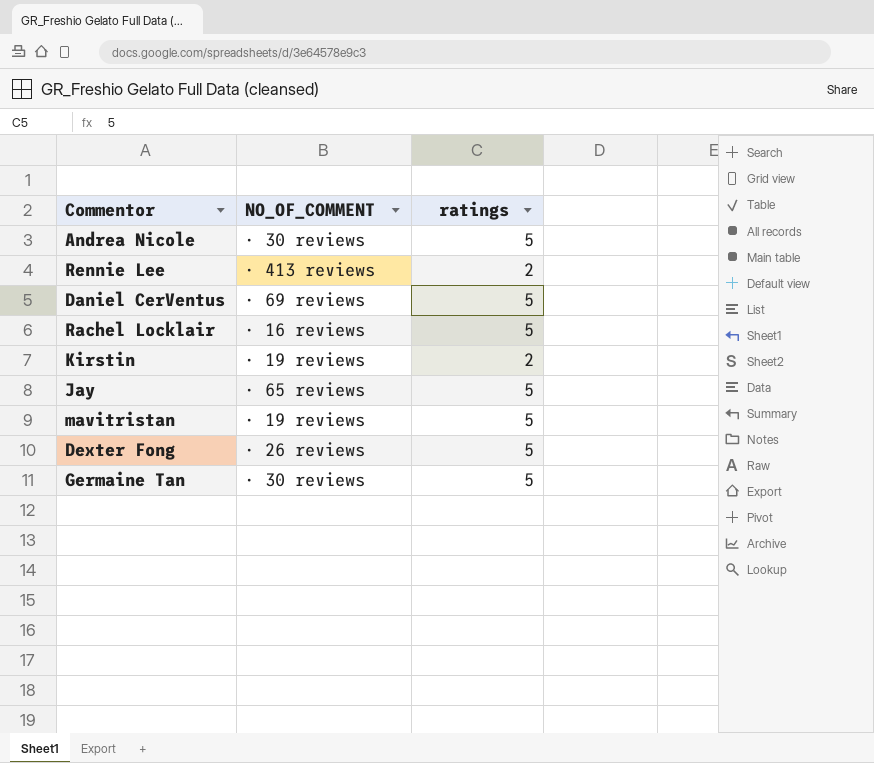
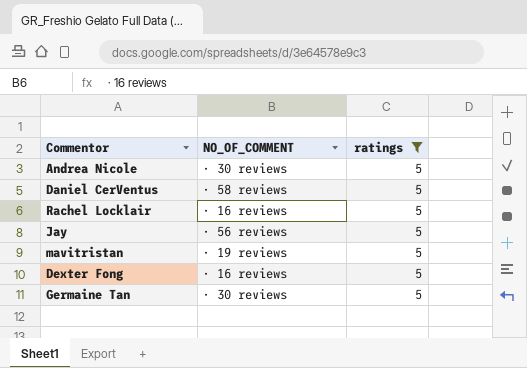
filter: none -> ratings = 5
Daniel CerVentus | NO_OF_COMMENT: · 69 reviews -> · 58 reviews
Jay | NO_OF_COMMENT: · 65 reviews -> · 56 reviews
Dexter Fong | NO_OF_COMMENT: · 26 reviews -> · 16 reviews

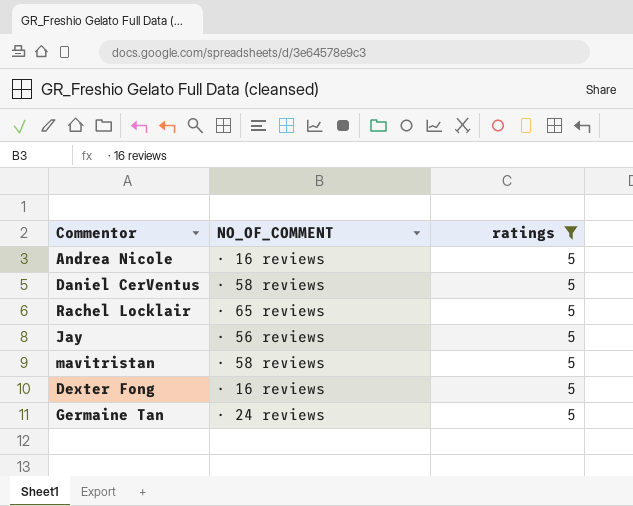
Andrea Nicole | NO_OF_COMMENT: · 30 reviews -> · 16 reviews
Rachel Locklair | NO_OF_COMMENT: · 16 reviews -> · 65 reviews
mavitristan | NO_OF_COMMENT: · 19 reviews -> · 58 reviews
Germaine Tan | NO_OF_COMMENT: · 30 reviews -> · 24 reviews

